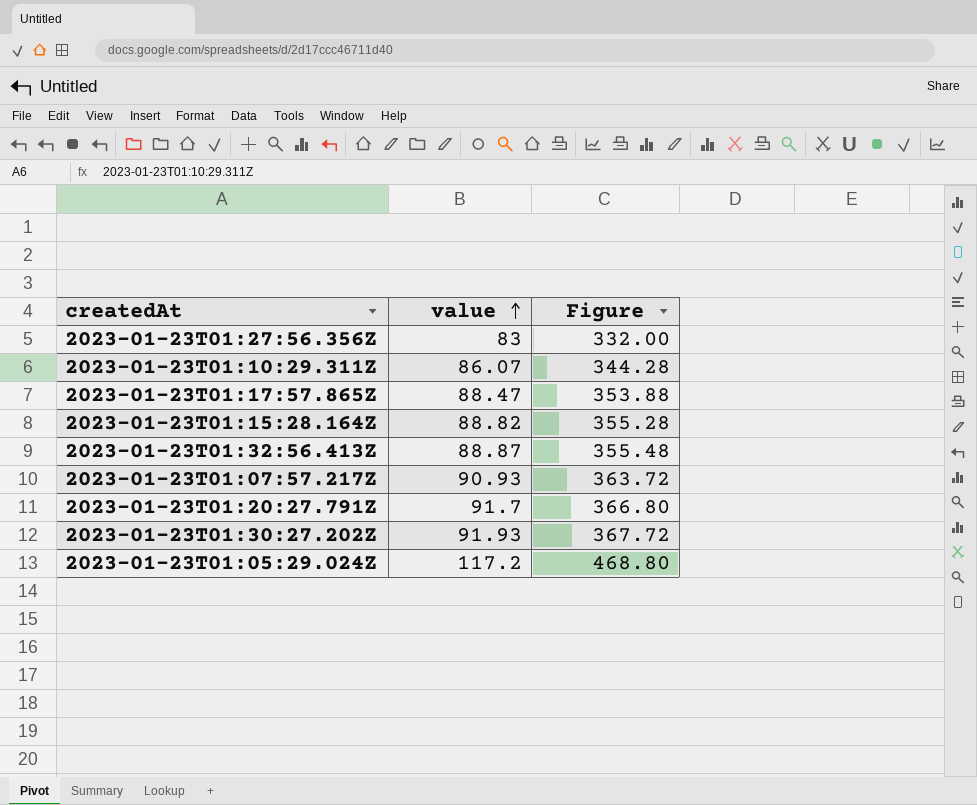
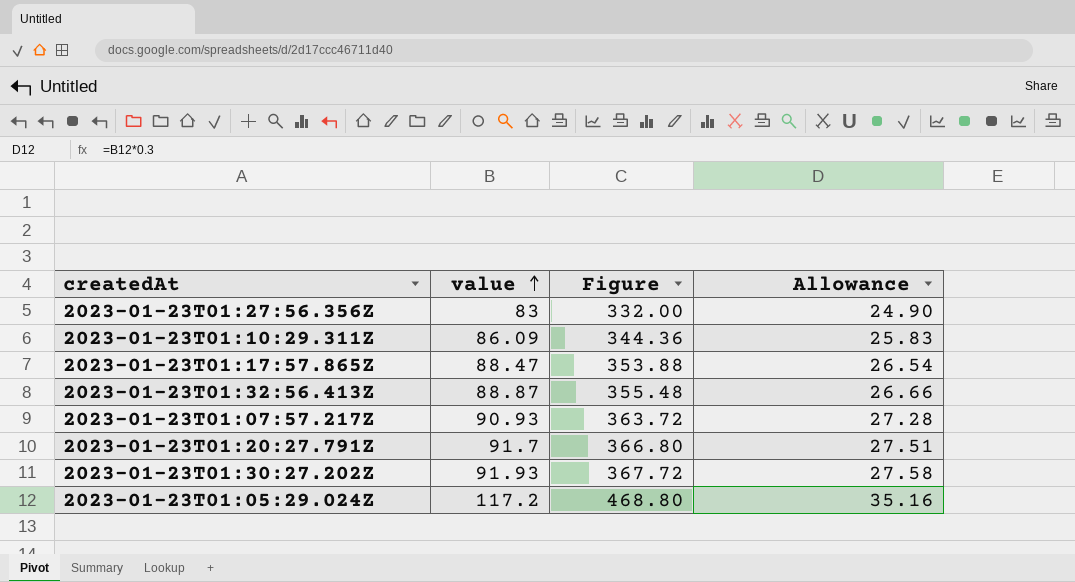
column Allowance | formula: none -> [value] * 0.3
row 2023-01-23T01:15:28.164Z: 88.82 | 355.28 -> none
2023-01-23T01:10:29.311Z | value: 86.07 -> 86.09
2023-01-23T01:10:29.311Z | Figure: 344.28 -> 344.36

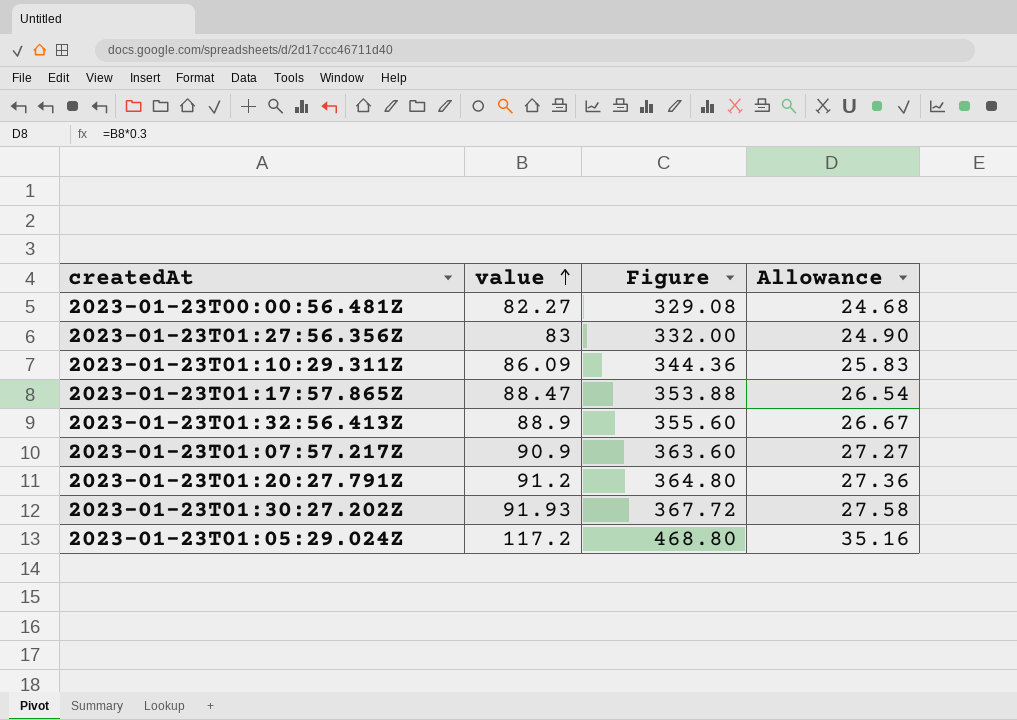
row 2023-01-23T00:00:56.481Z: none -> 82.27 | 329.08 | 24.68
2023-01-23T01:32:56.413Z | value: 88.87 -> 88.9
2023-01-23T01:32:56.413Z | Figure: 355.48 -> 355.60
2023-01-23T01:32:56.413Z | Allowance: 26.66 -> 26.67
2023-01-23T01:07:57.217Z | value: 90.93 -> 90.9
2023-01-23T01:07:57.217Z | Figure: 363.72 -> 363.60
2023-01-23T01:07:57.217Z | Allowance: 27.28 -> 27.27
2023-01-23T01:20:27.791Z | value: 91.7 -> 91.2
2023-01-23T01:20:27.791Z | Figure: 366.80 -> 364.80
2023-01-23T01:20:27.791Z | Allowance: 27.51 -> 27.36

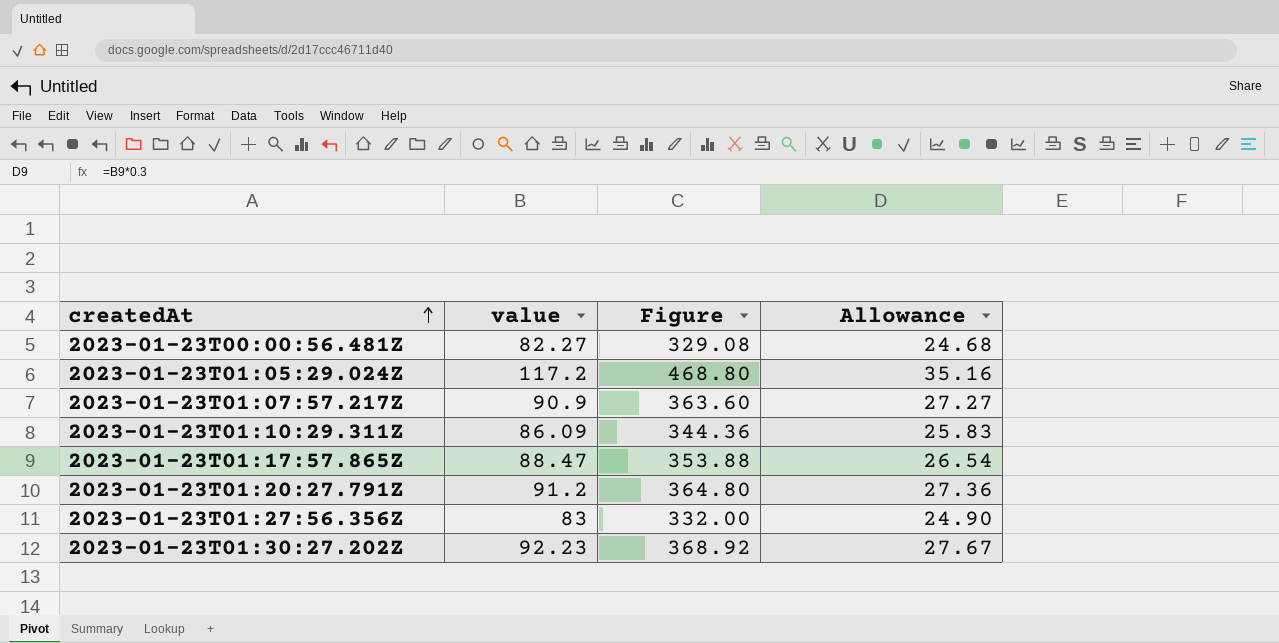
row order: value ascending -> createdAt ascending
row 2023-01-23T01:32:56.413Z: 88.9 | 355.60 | 26.67 -> none
2023-01-23T01:30:27.202Z | value: 91.93 -> 92.23
2023-01-23T01:30:27.202Z | Figure: 367.72 -> 368.92
2023-01-23T01:30:27.202Z | Allowance: 27.58 -> 27.67

